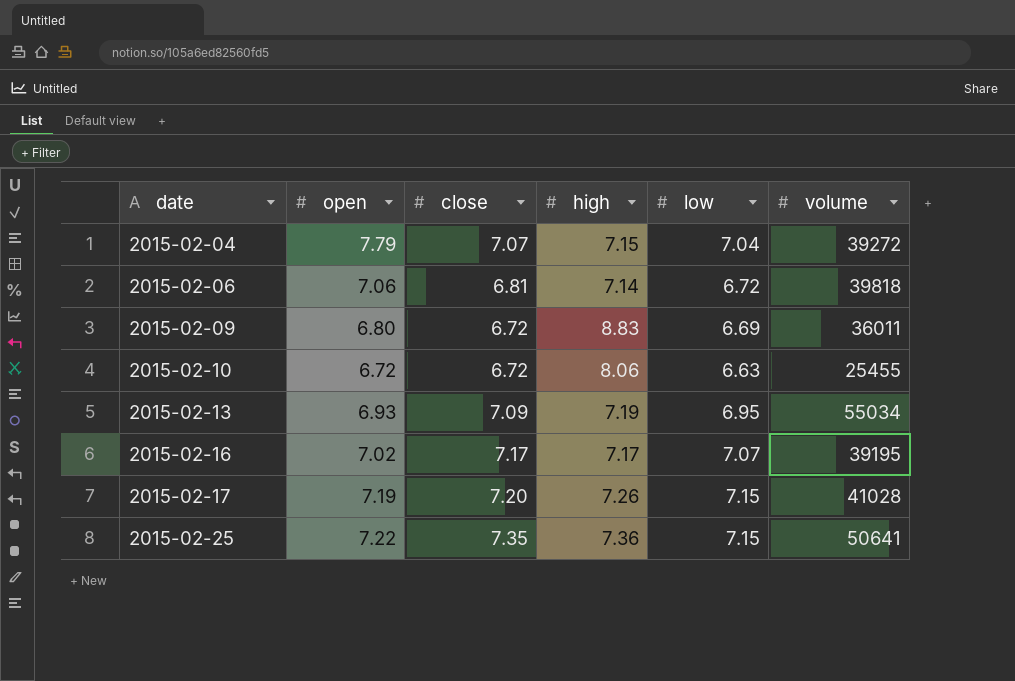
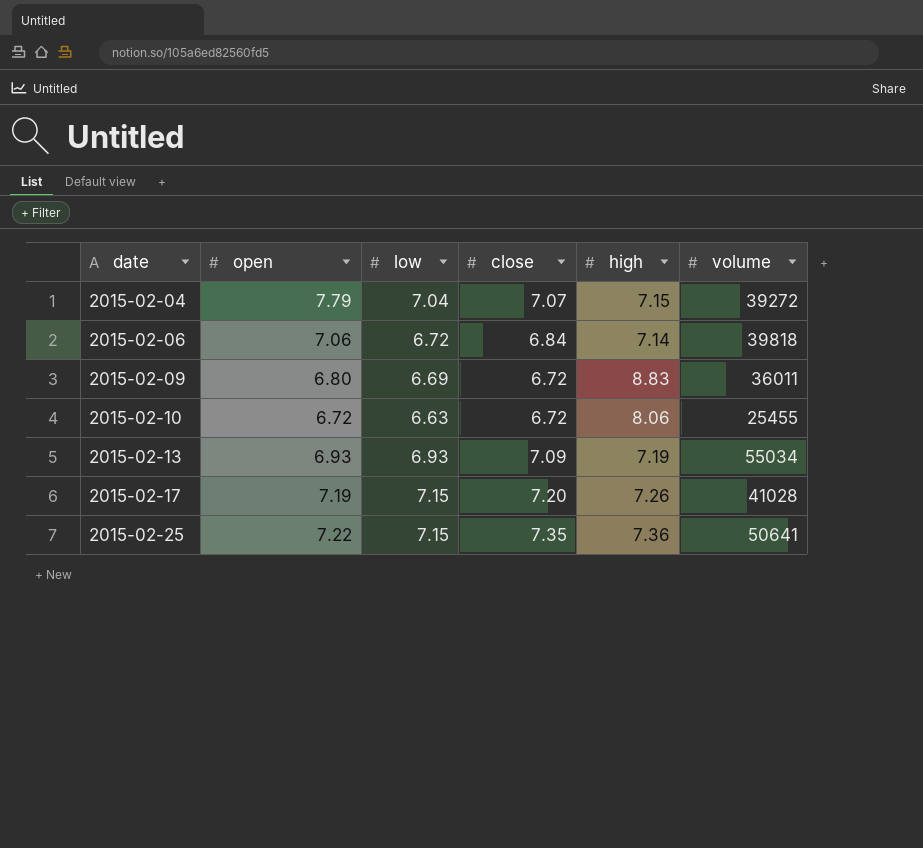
column low | position: 5 -> 3
row 2015-02-16: 7.02 | 7.17 | 7.17 | 7.07 | 39195 -> none
2015-02-06 | close: 6.81 -> 6.84
2015-02-13 | low: 6.95 -> 6.93

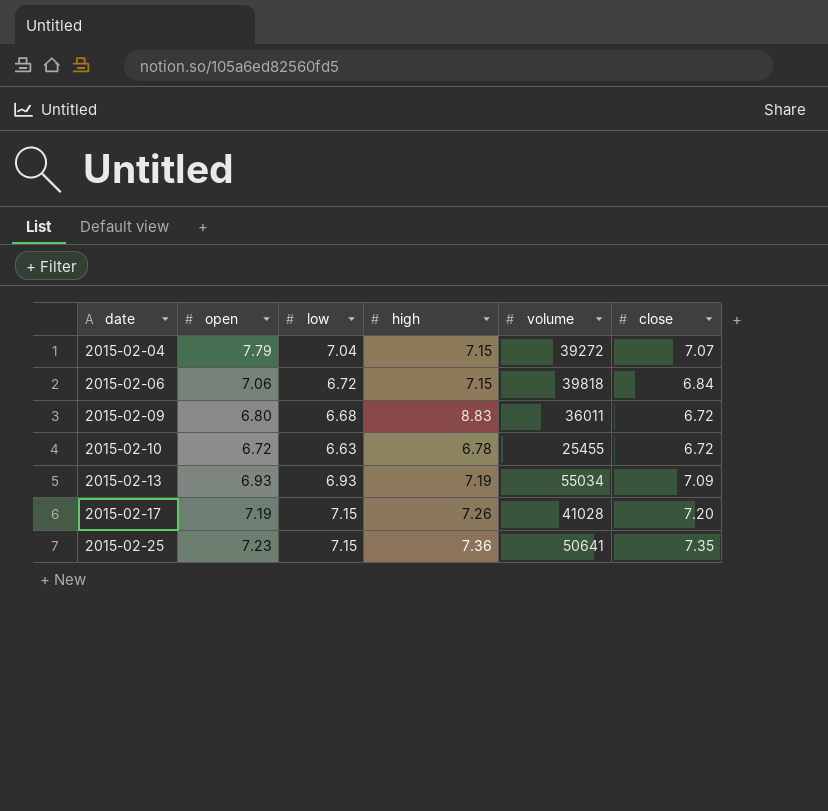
column close | position: 4 -> 6
2015-02-06 | high: 7.14 -> 7.15
2015-02-09 | low: 6.69 -> 6.68
2015-02-10 | high: 8.06 -> 6.78
2015-02-25 | open: 7.22 -> 7.23

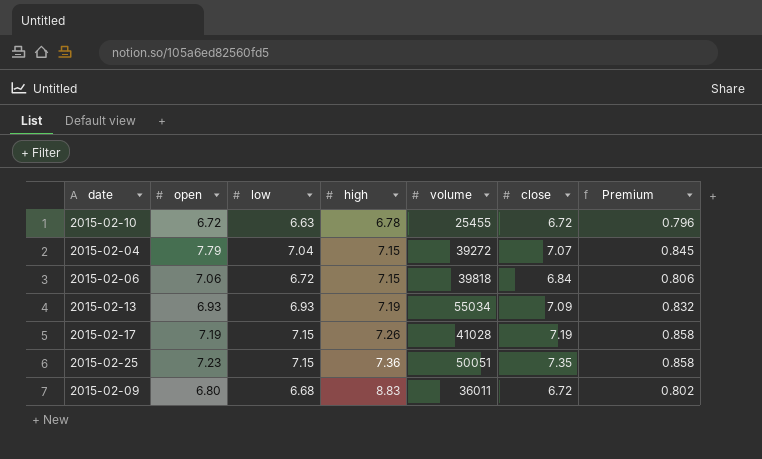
row order: date ascending -> high ascending
column Premium | formula: none -> [low] * 0.12
2015-02-17 | close: 7.20 -> 7.19
2015-02-25 | volume: 50641 -> 50051

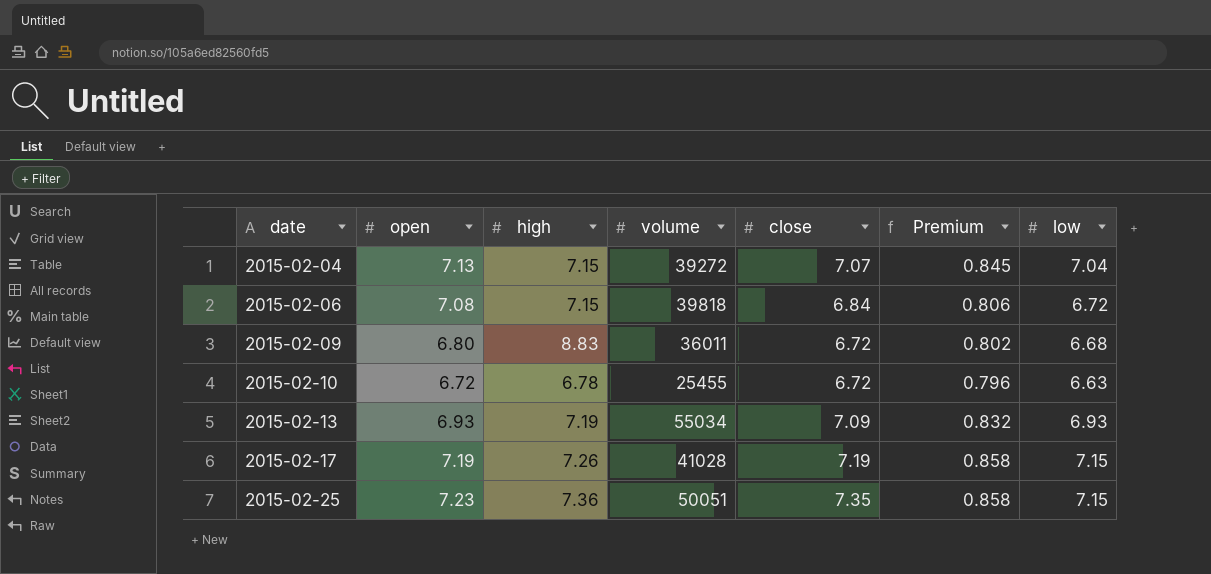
row order: high ascending -> date ascending
column low | position: 3 -> 7
2015-02-04 | open: 7.79 -> 7.13
2015-02-06 | open: 7.06 -> 7.08

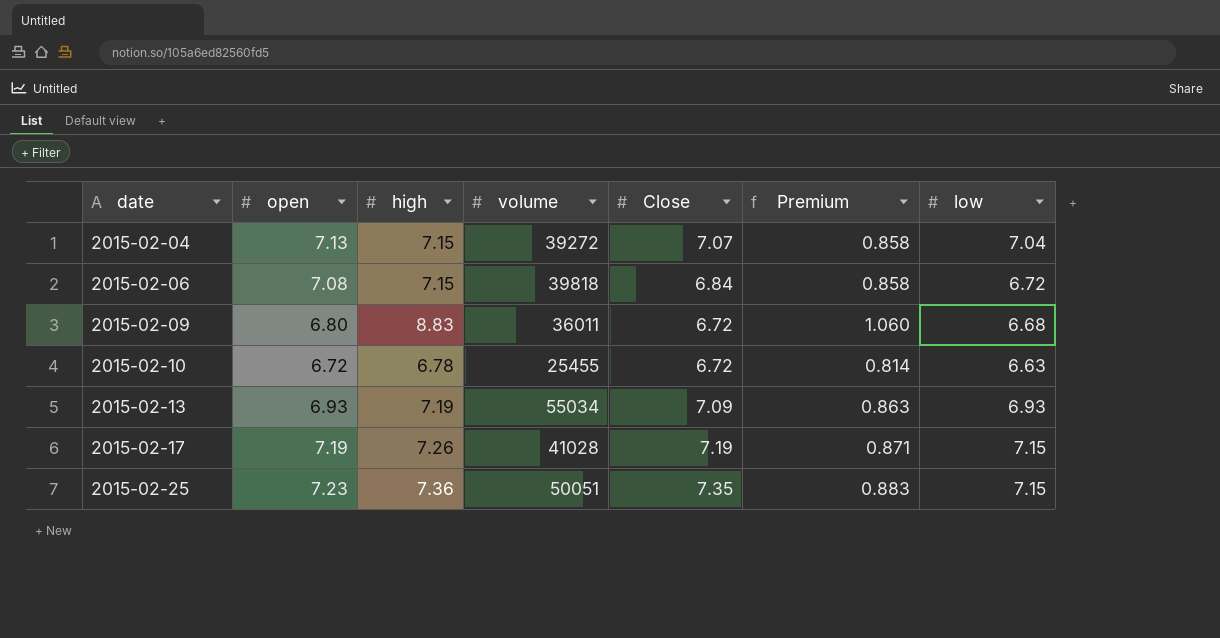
column name: close -> Close
column Premium | formula: [low] * 0.12 -> [high] * 0.12

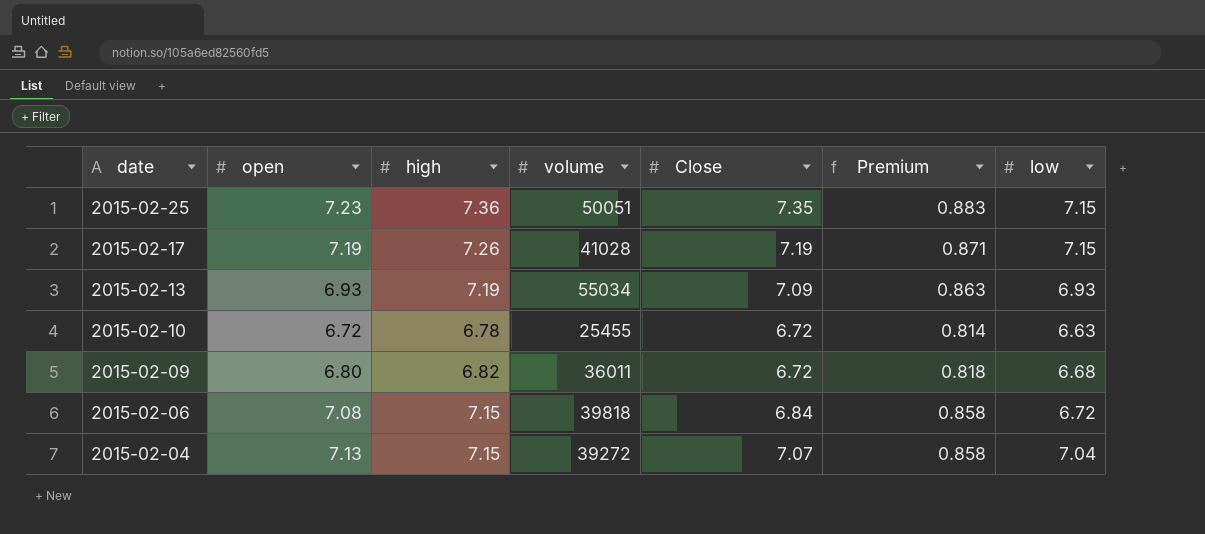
row order: date ascending -> date descending
2015-02-09 | high: 8.83 -> 6.82
2015-02-09 | Premium: 1.060 -> 0.818

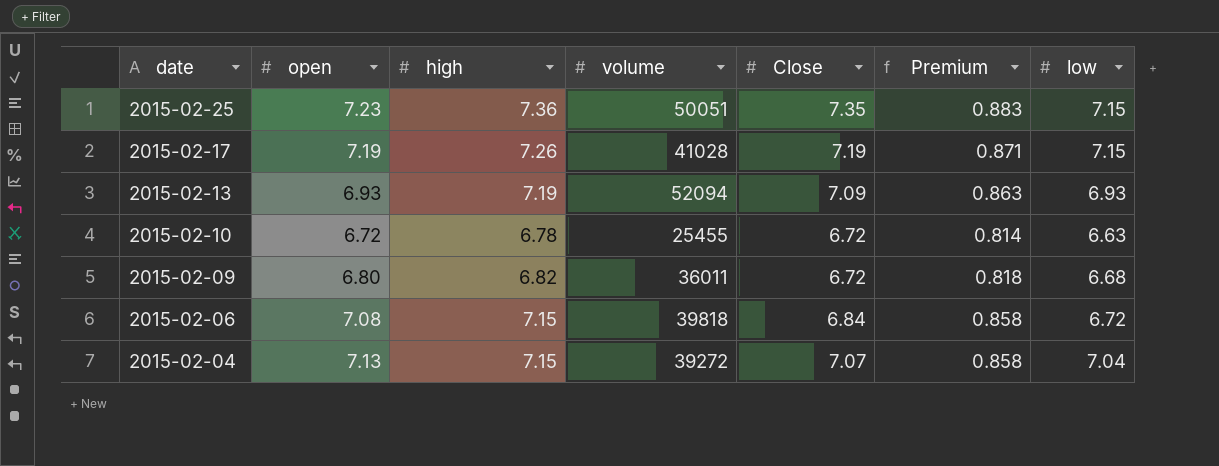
2015-02-13 | volume: 55034 -> 52094

